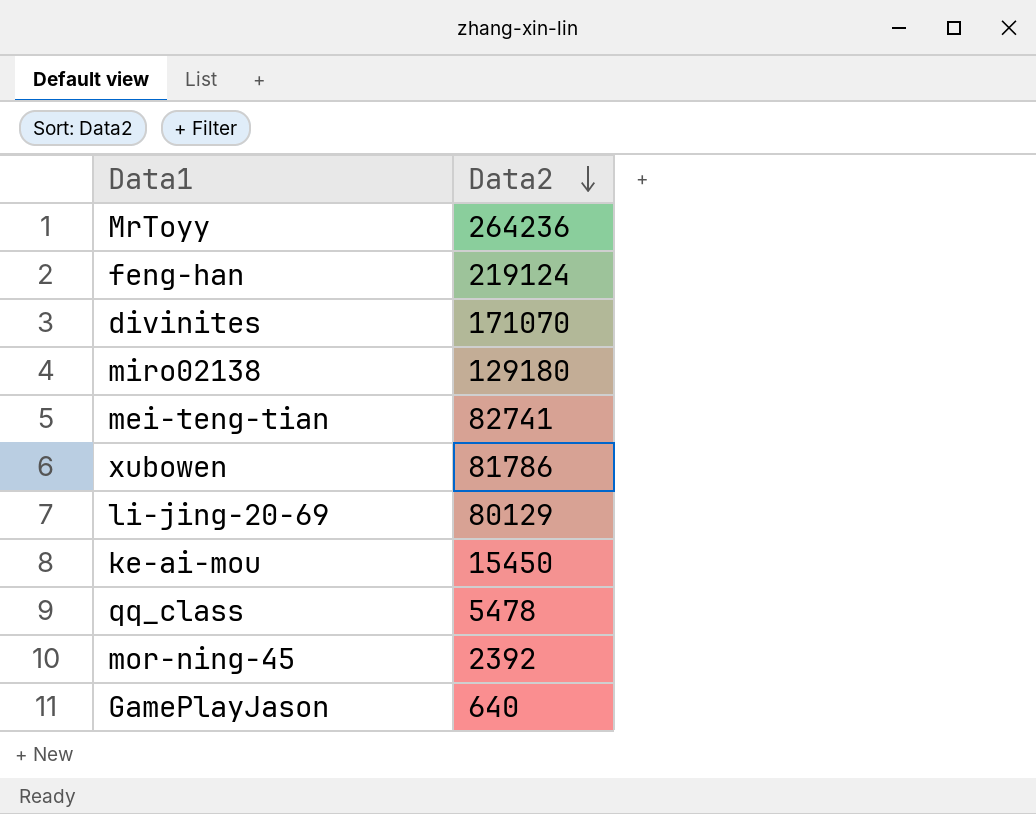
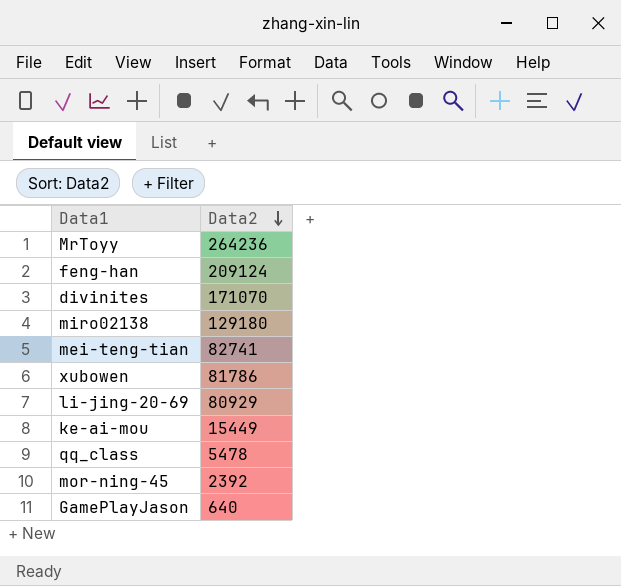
feng-han | Data2: 219124 -> 209124
li-jing-20-69 | Data2: 80129 -> 80929
ke-ai-mou | Data2: 15450 -> 15449

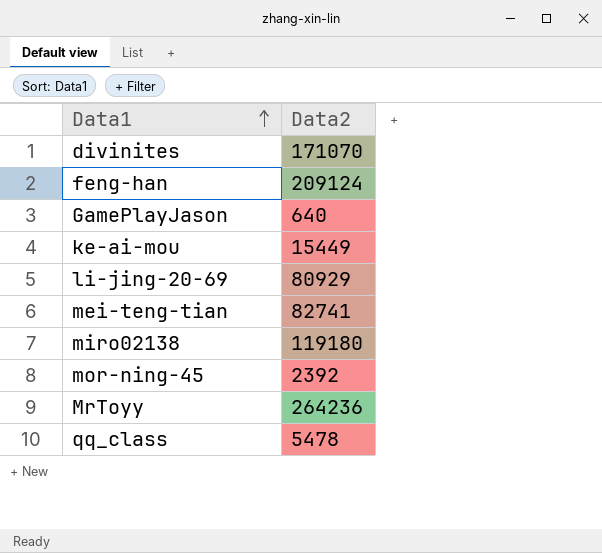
row order: Data2 descending -> Data1 ascending
row xubowen: 81786 -> none
miro02138 | Data2: 129180 -> 119180

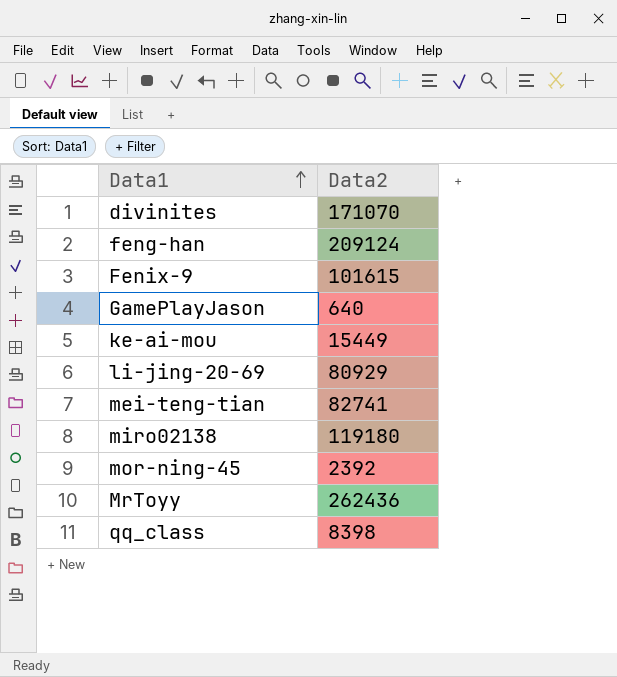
row Fenix-9: none -> 101615
MrToyy | Data2: 264236 -> 262436
qq_class | Data2: 5478 -> 8398

